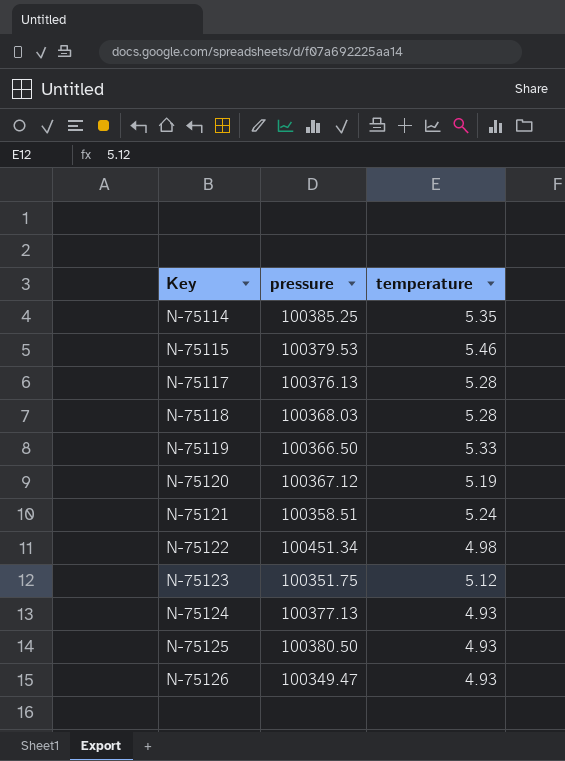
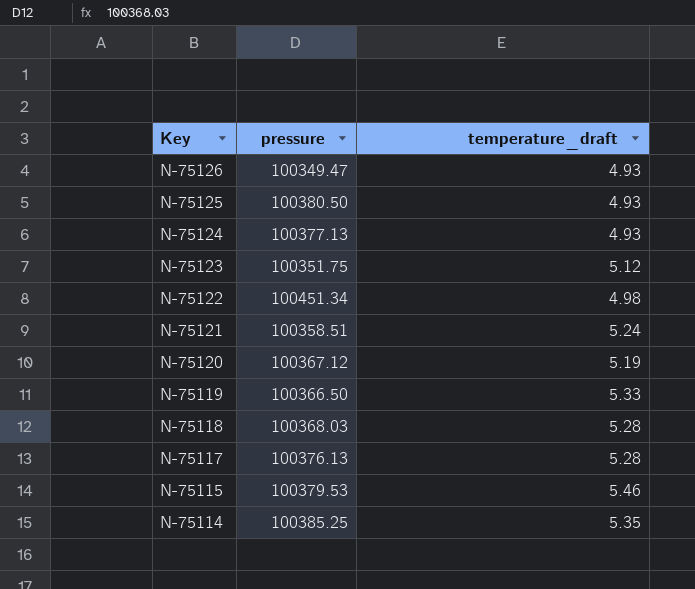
row order: Key ascending -> Key descending
column name: temperature -> temperature_draft

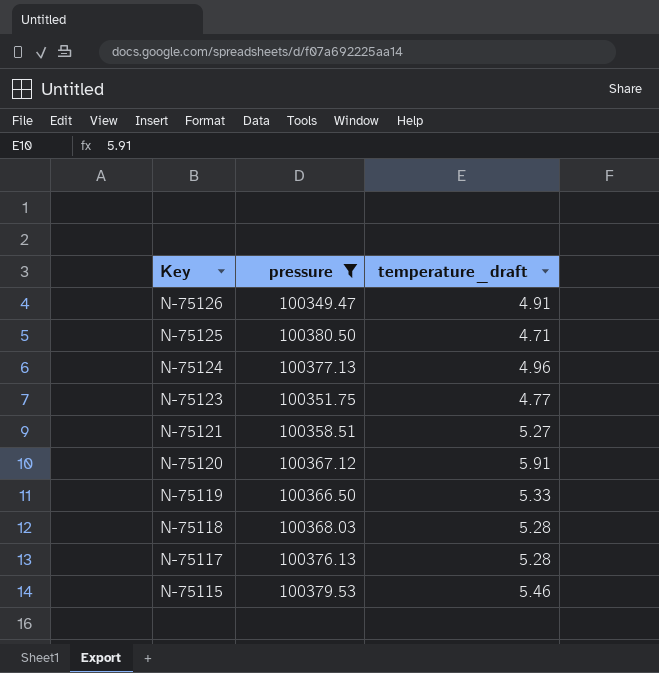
filter: none -> pressure <= 100380.50
N-75126 | temperature_draft: 4.93 -> 4.91
N-75125 | temperature_draft: 4.93 -> 4.71
N-75124 | temperature_draft: 4.93 -> 4.96
N-75123 | temperature_draft: 5.12 -> 4.77
N-75121 | temperature_draft: 5.24 -> 5.27
N-75120 | temperature_draft: 5.19 -> 5.91

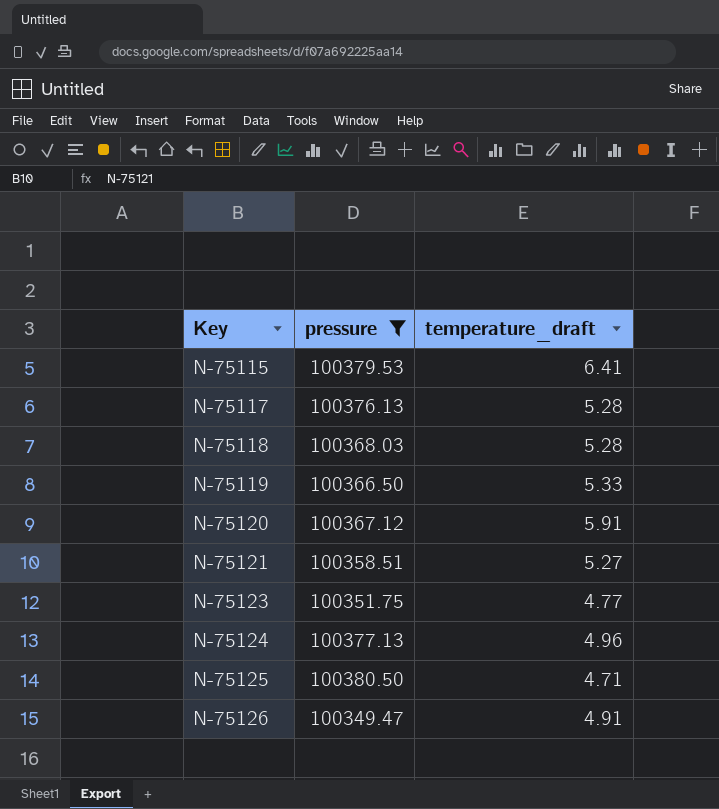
row order: Key descending -> Key ascending
N-75115 | temperature_draft: 5.46 -> 6.41

